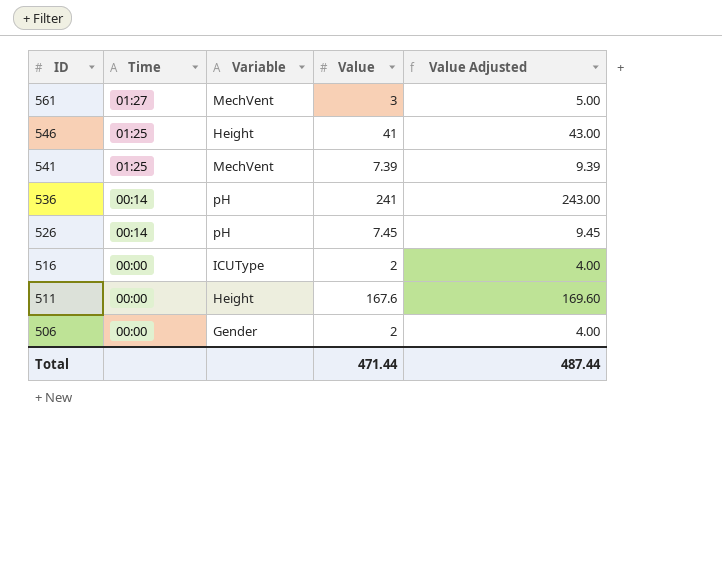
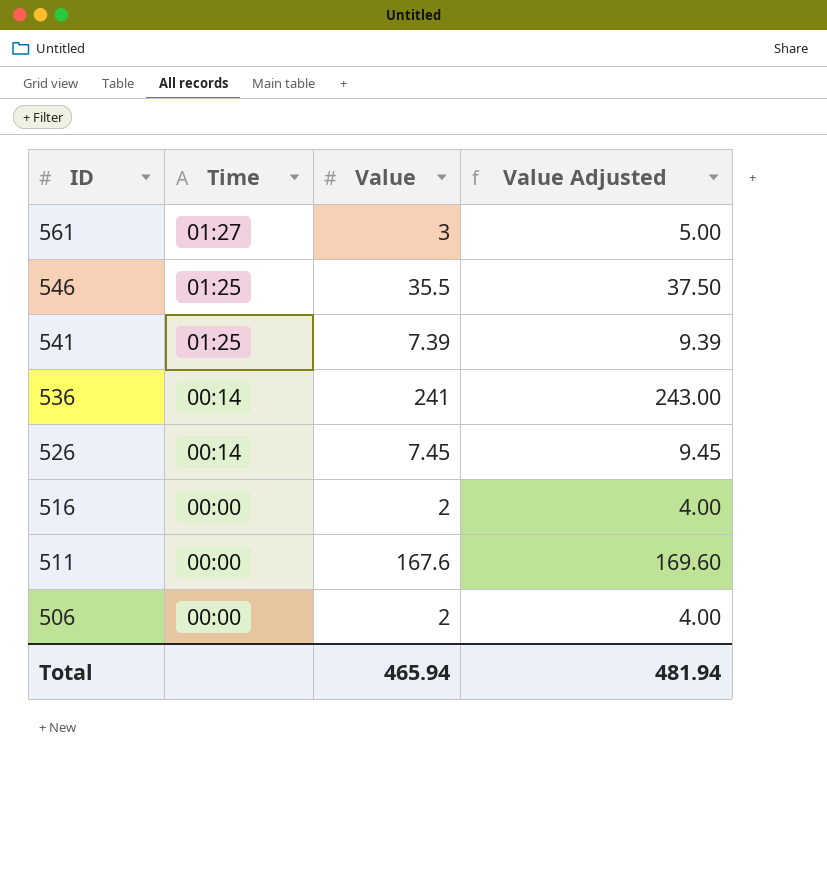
column Variable | position: 3 -> none
546 | Value: 41 -> 35.5
546 | Value Adjusted: 43.00 -> 37.50
Total | Value: 471.44 -> 465.94
Total | Value Adjusted: 487.44 -> 481.94

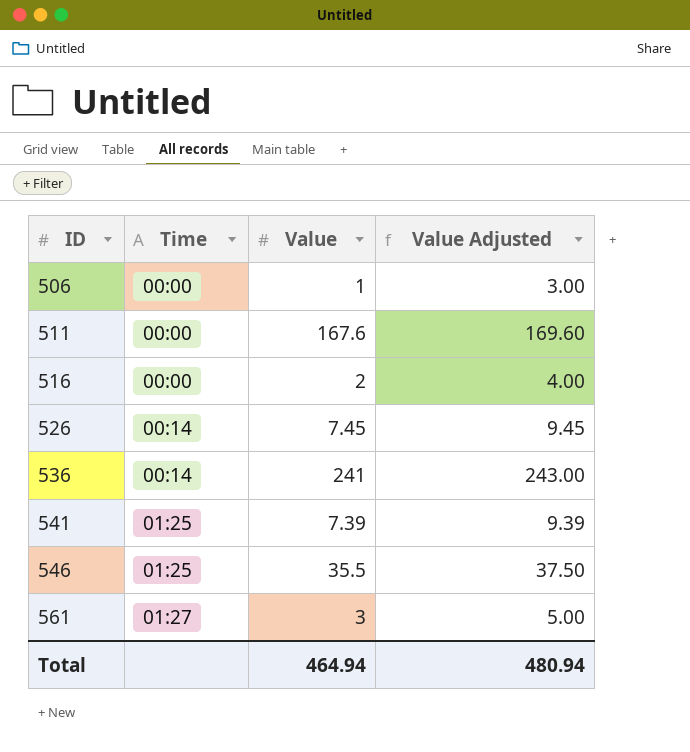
row order: ID descending -> ID ascending
506 | Value: 2 -> 1
506 | Value Adjusted: 4.00 -> 3.00
Total | Value: 465.94 -> 464.94
Total | Value Adjusted: 481.94 -> 480.94

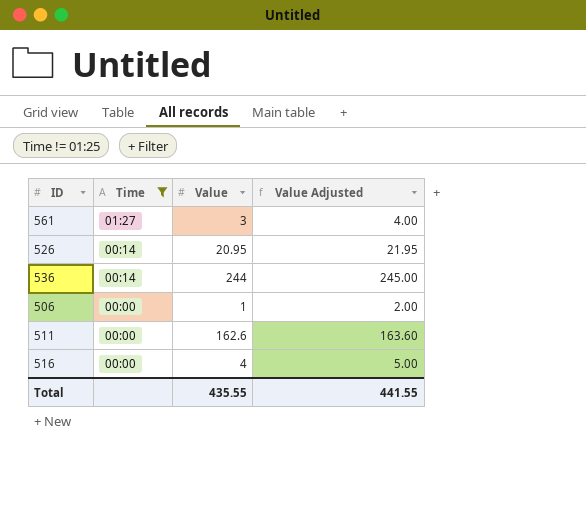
filter: none -> Time != 01:25
row order: ID ascending -> Time descending
column Value Adjusted | formula: [Value] + 2 -> [Value] + 1
526 | Value: 7.45 -> 20.95
536 | Value: 241 -> 244
511 | Value: 167.6 -> 162.6
516 | Value: 2 -> 4
Total | Value: 464.94 -> 435.55
Total | Value Adjusted: 480.94 -> 441.55

